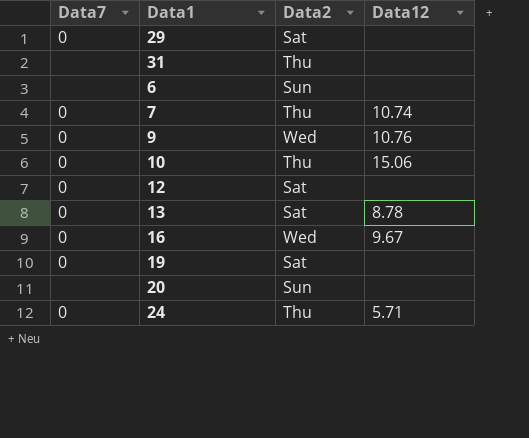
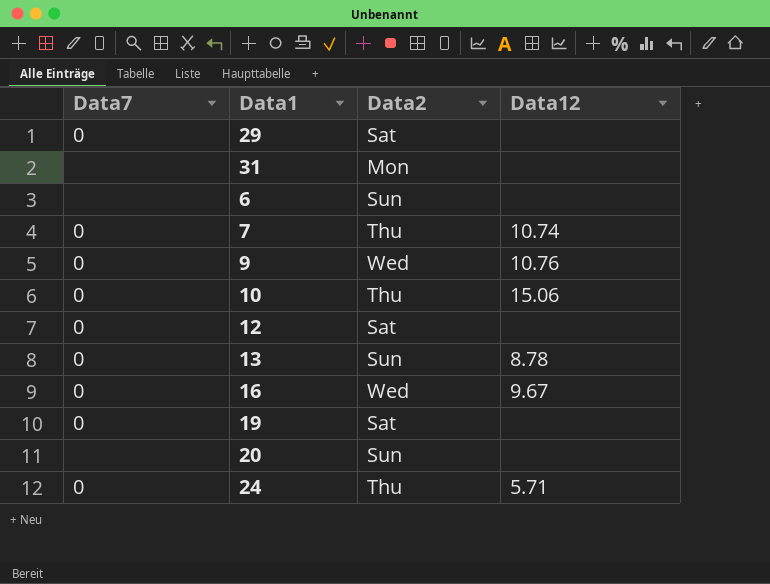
31 | Data2: Thu -> Mon
13 | Data2: Sat -> Sun

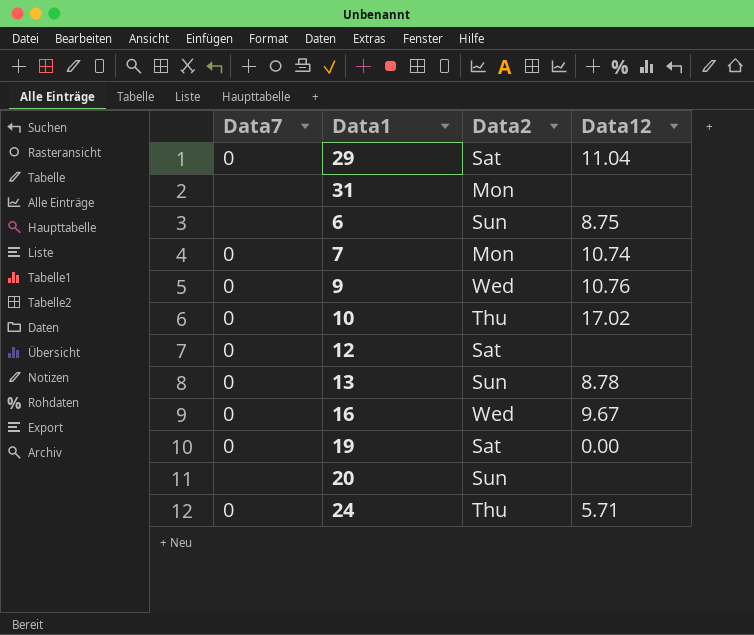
29 | Data12: none -> 11.04
6 | Data12: none -> 8.75
7 | Data2: Thu -> Mon
10 | Data12: 15.06 -> 17.02
19 | Data12: none -> 0.00

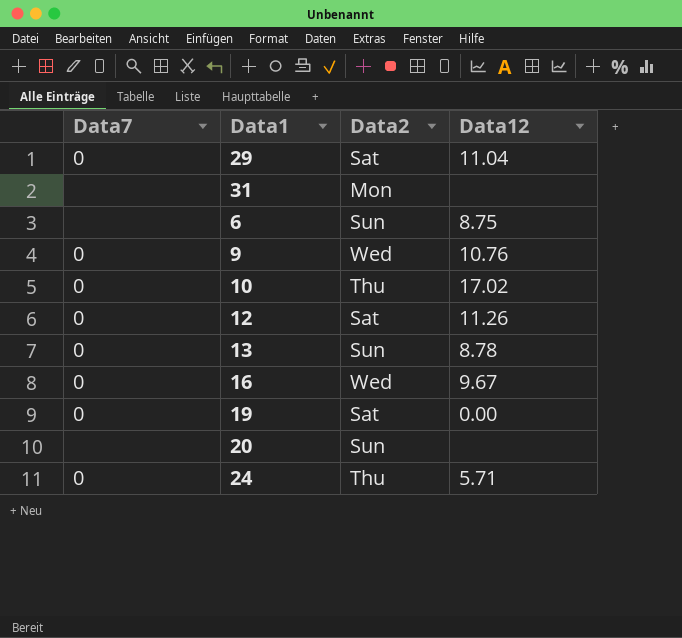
row 7: 0 | Mon | 10.74 -> none
12 | Data12: none -> 11.26

